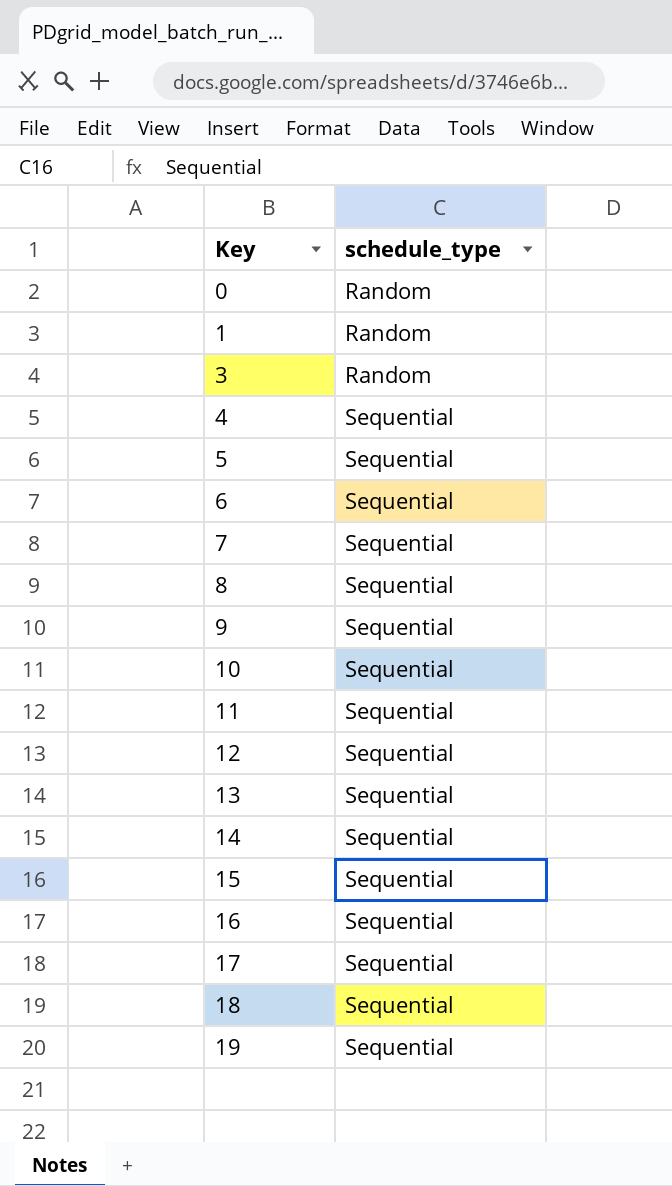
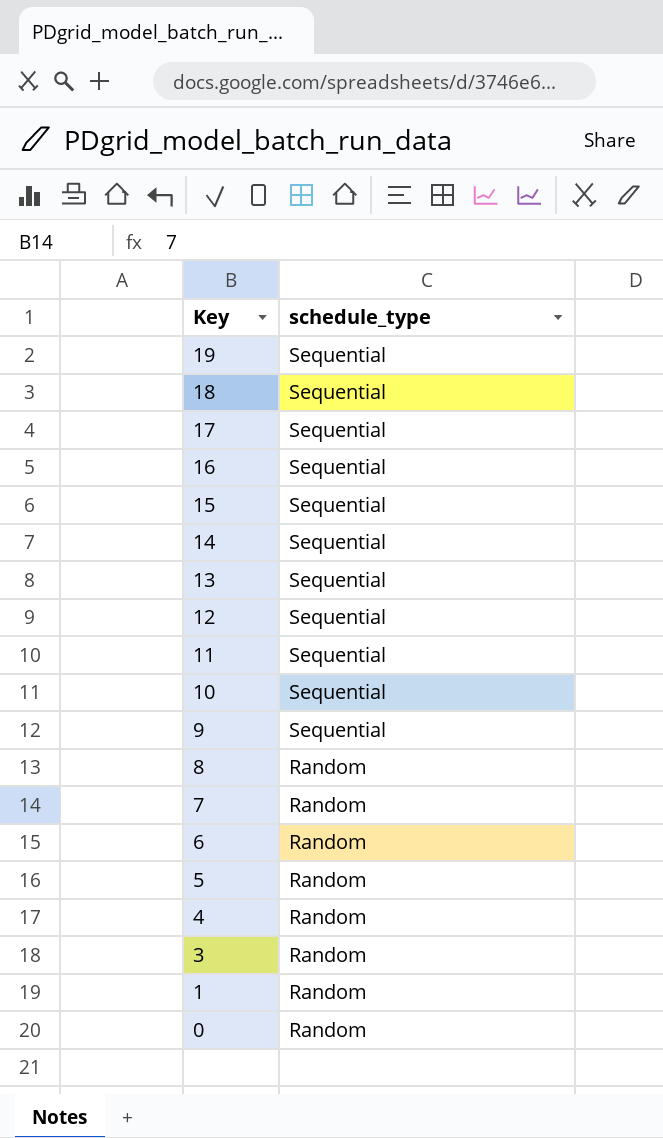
row order: Key ascending -> Key descending
8 | schedule_type: Sequential -> Random
7 | schedule_type: Sequential -> Random
6 | schedule_type: Sequential -> Random
5 | schedule_type: Sequential -> Random
4 | schedule_type: Sequential -> Random

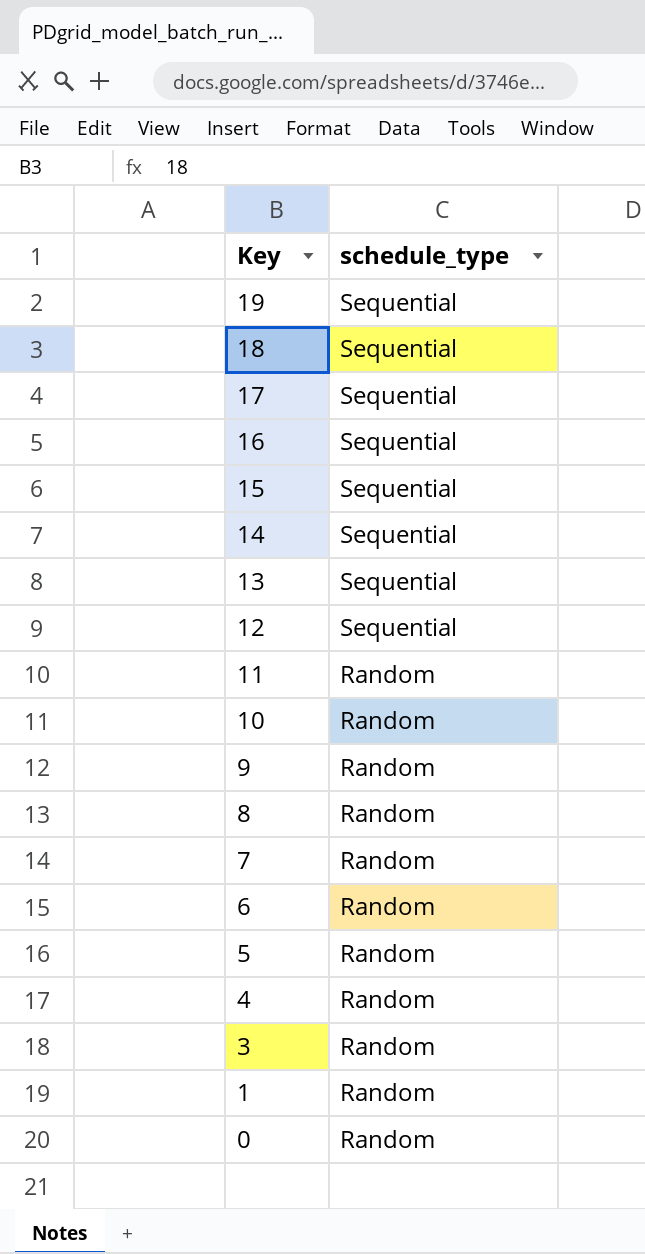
11 | schedule_type: Sequential -> Random
10 | schedule_type: Sequential -> Random
9 | schedule_type: Sequential -> Random

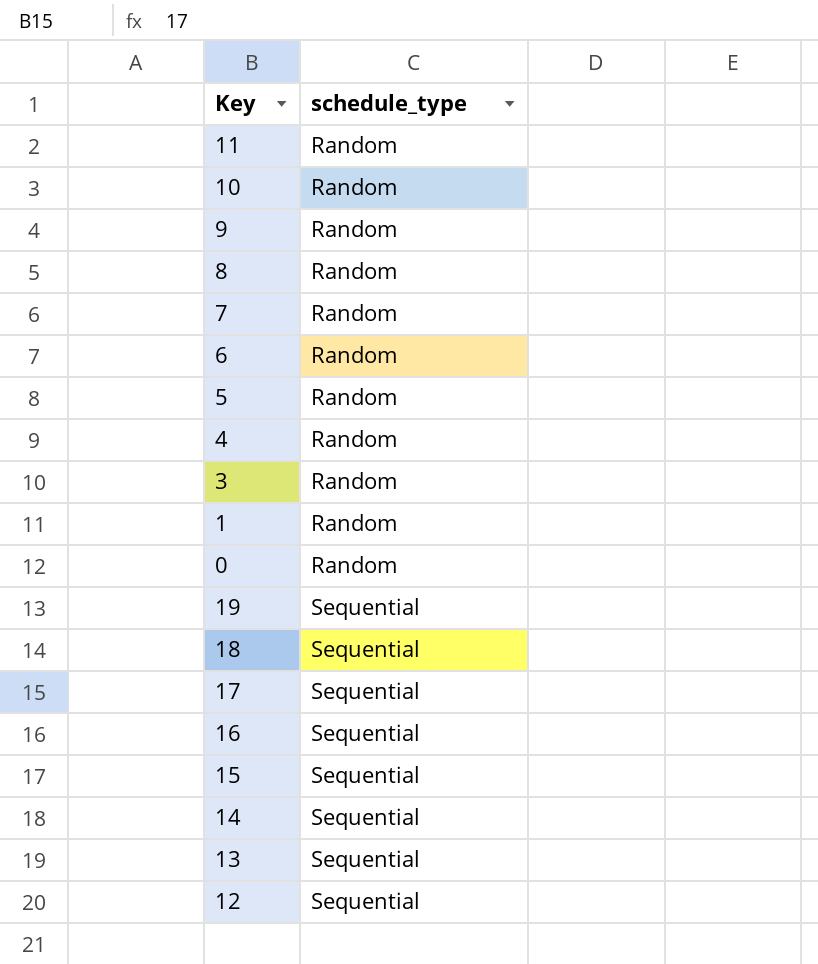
row order: Key descending -> schedule_type ascending

